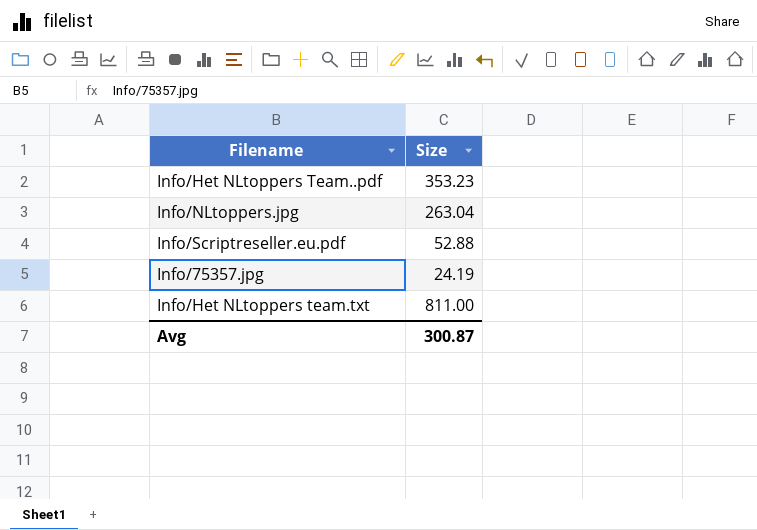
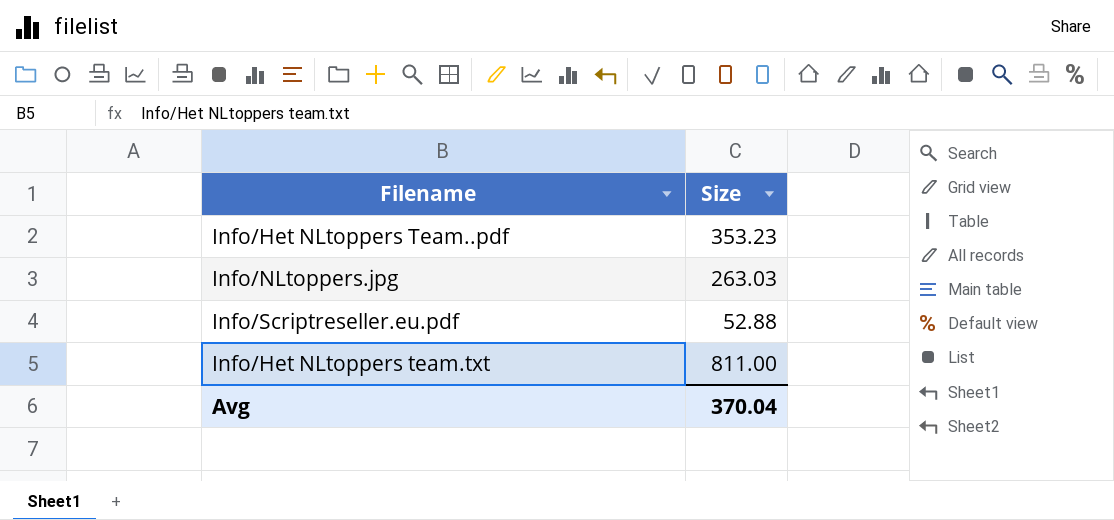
row Info/75357.jpg: 24.19 -> none
Info/NLtoppers.jpg | Size: 263.04 -> 263.03
Avg | Size: 300.87 -> 370.04

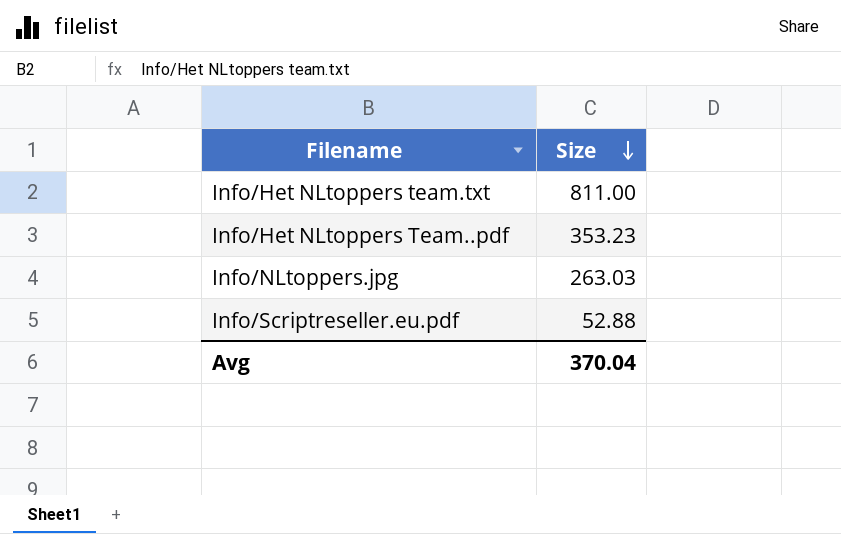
row order: none -> Size descending

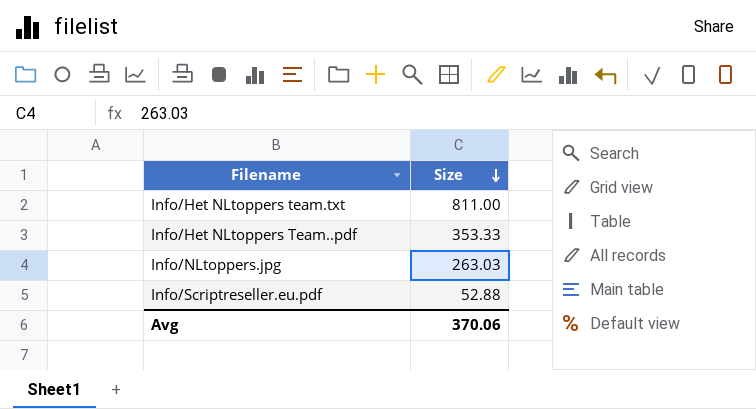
Info/Het NLtoppers Team..pdf | Size: 353.23 -> 353.33
Avg | Size: 370.04 -> 370.06

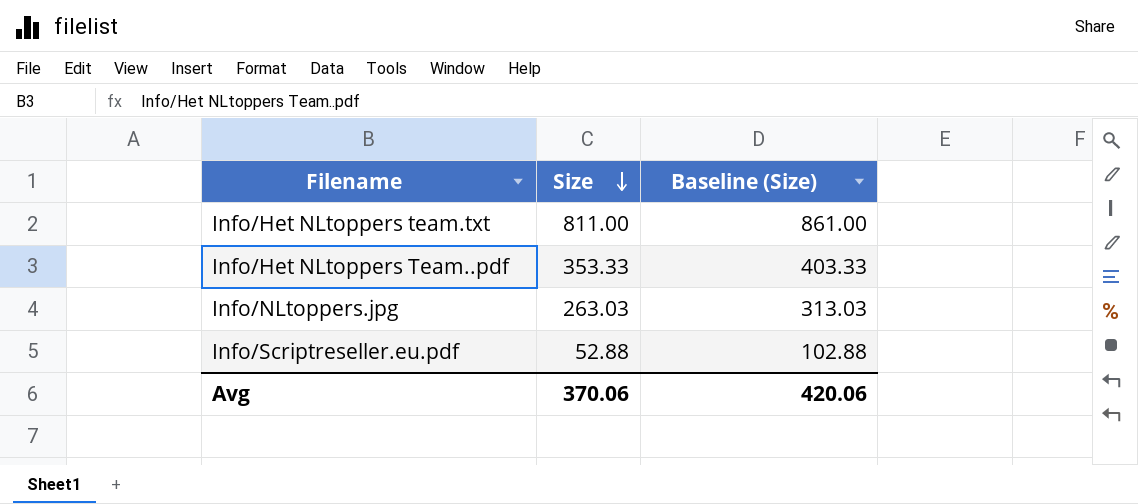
column Baseline (Size) | formula: none -> [Size] + 50

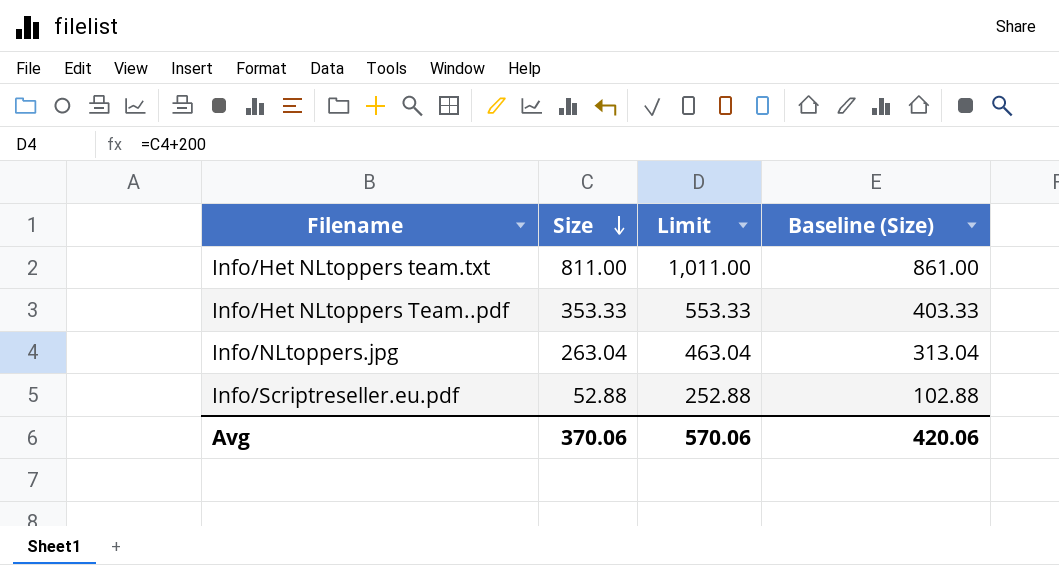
column Limit | formula: none -> [Size] + 200
Info/NLtoppers.jpg | Size: 263.03 -> 263.04
Info/NLtoppers.jpg | Baseline (Size): 313.03 -> 313.04

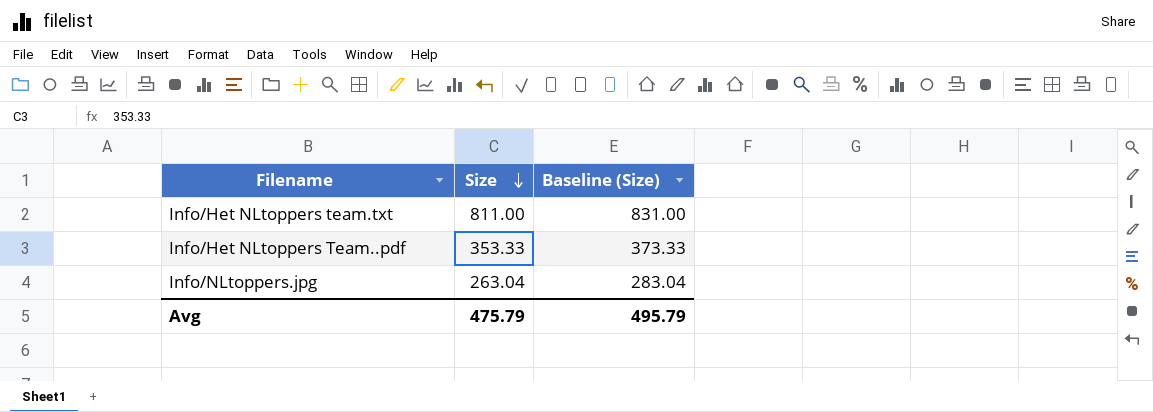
column Limit | formula: [Size] + 200 -> none
column Baseline (Size) | formula: [Size] + 50 -> [Size] + 20
row Info/Scriptreseller.eu.pdf: 52.88 | 252.88 | 102.88 -> none
Avg | Size: 370.06 -> 475.79
Avg | Baseline (Size): 420.06 -> 495.79

